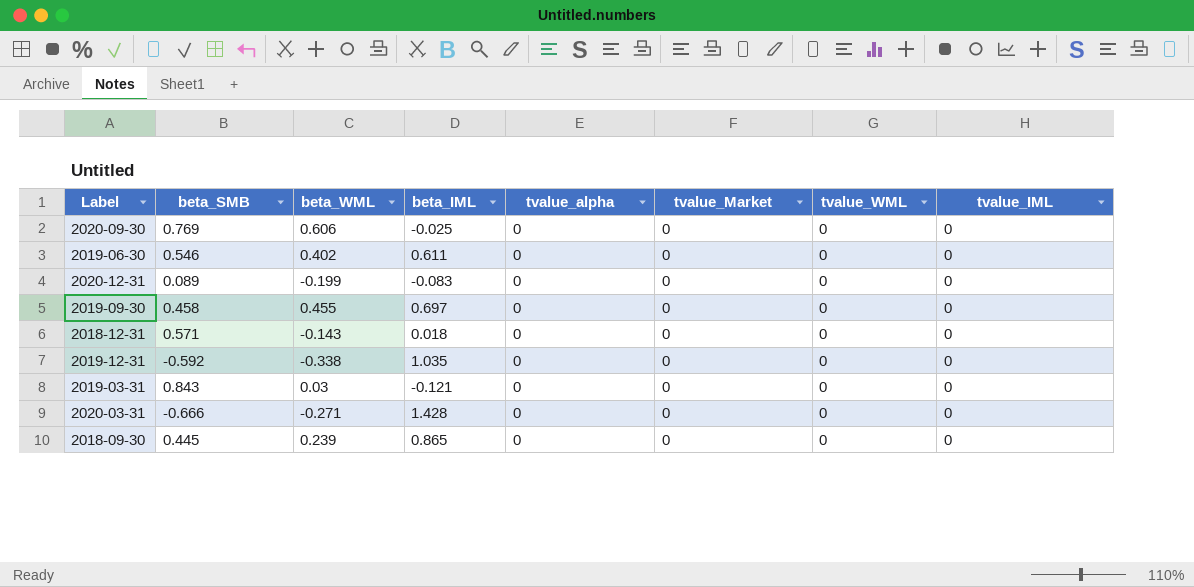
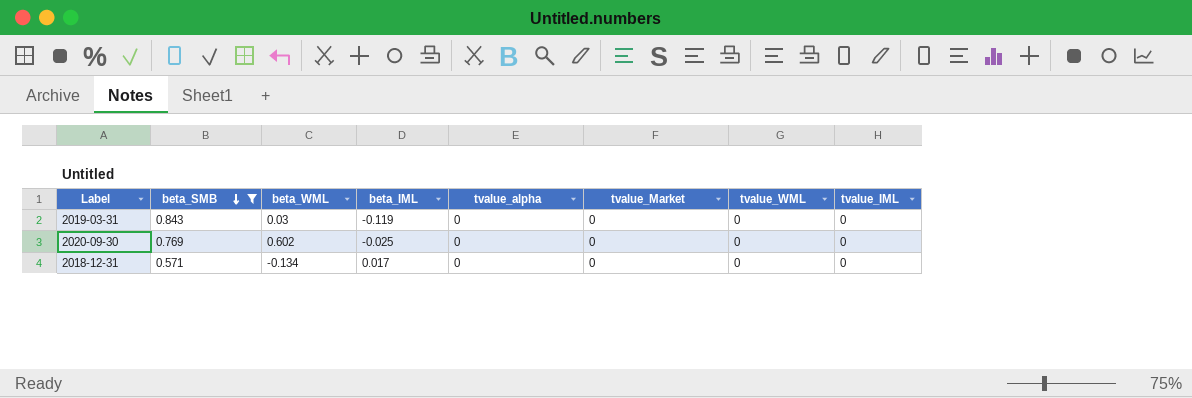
filter: none -> beta_SMB >= 0.571
row order: none -> beta_SMB descending
2019-03-31 | beta_IML: -0.121 -> -0.119
2020-09-30 | beta_WML: 0.606 -> 0.602
2018-12-31 | beta_WML: -0.143 -> -0.134
2018-12-31 | beta_IML: 0.018 -> 0.017

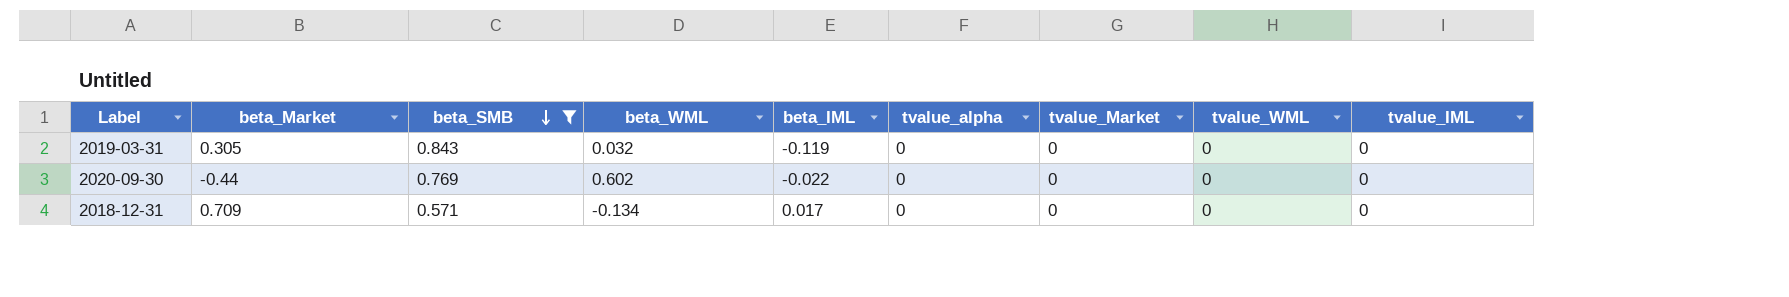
column beta_Market | position: none -> 2
2019-03-31 | beta_WML: 0.03 -> 0.032
2020-09-30 | beta_IML: -0.025 -> -0.022

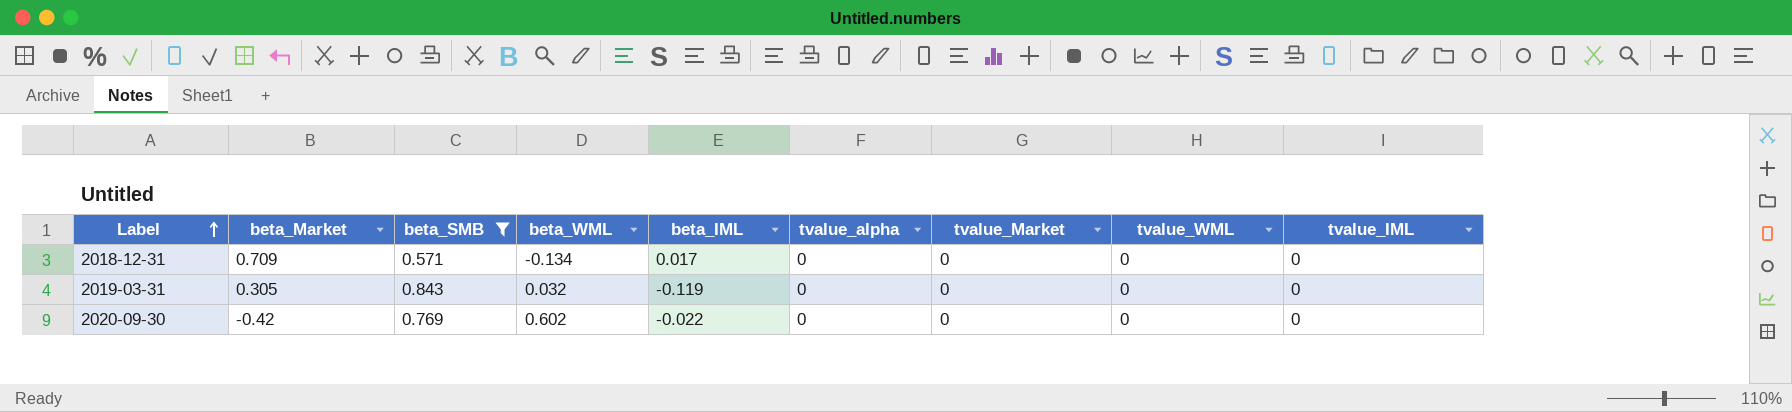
row order: beta_SMB descending -> Label ascending
2020-09-30 | beta_Market: -0.44 -> -0.42

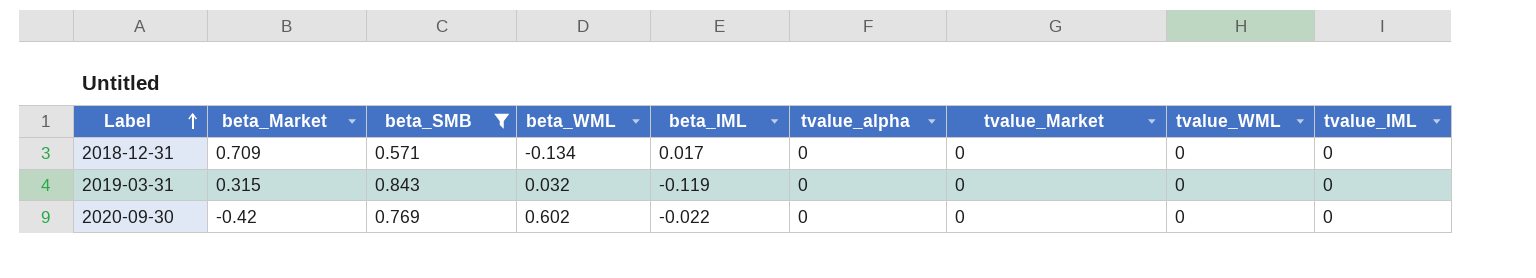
2019-03-31 | beta_Market: 0.305 -> 0.315

